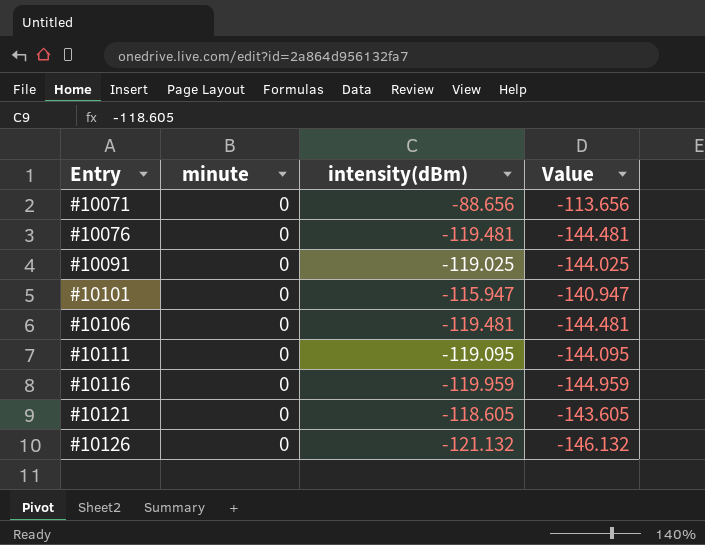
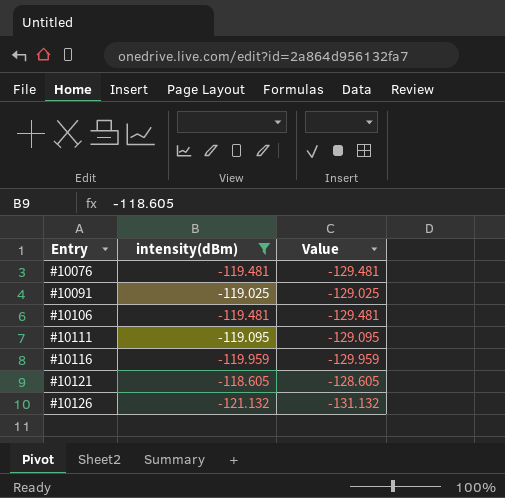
filter: none -> intensity(dBm) <= -118.605
column minute | position: 2 -> none
column Value | formula: [intensity(dBm)] - 25 -> [intensity(dBm)] - 10

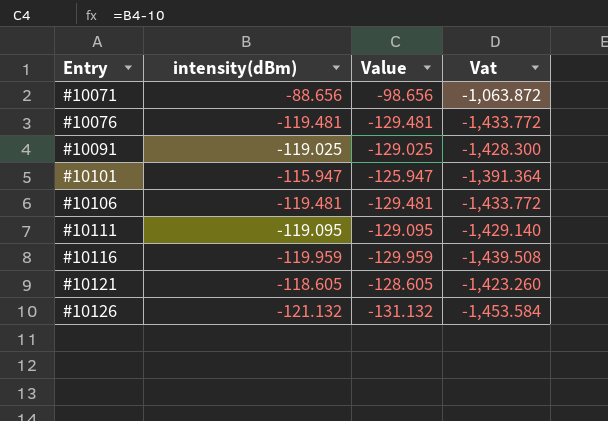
filter: intensity(dBm) <= -118.605 -> none
column Vat | formula: none -> [intensity(dBm)] * 12

